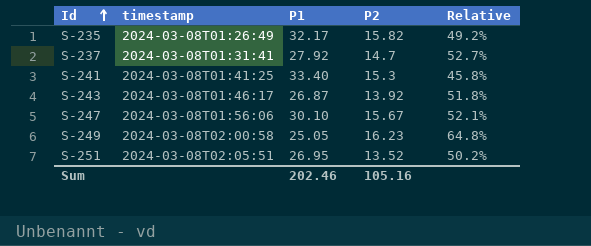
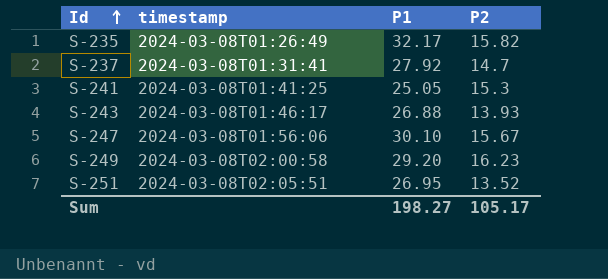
column Relative | formula: [P2] / [P1] -> none
S-241 | P1: 33.40 -> 25.05
S-243 | P1: 26.87 -> 26.88
S-243 | P2: 13.92 -> 13.93
S-249 | P1: 25.05 -> 29.20
Sum | P1: 202.46 -> 198.27
Sum | P2: 105.16 -> 105.17

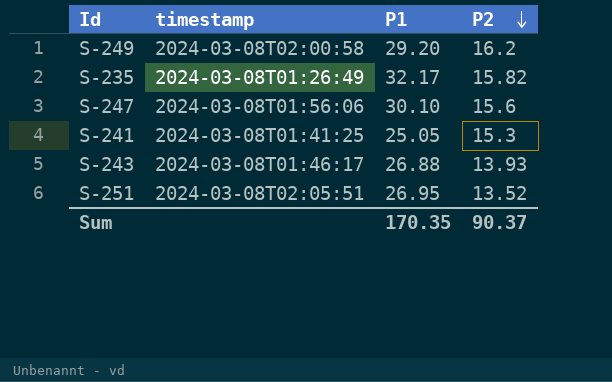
row order: Id ascending -> P2 descending
row S-237: 2024-03-08T01:31:41 | 27.92 | 14.7 -> none
S-249 | P2: 16.23 -> 16.2
S-247 | P2: 15.67 -> 15.6
Sum | P1: 198.27 -> 170.35
Sum | P2: 105.17 -> 90.37

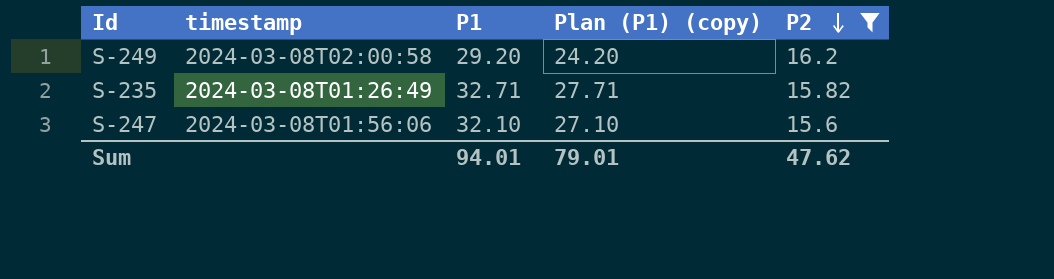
filter: none -> P2 >= 15.6
column Plan (P1) (copy) | formula: none -> [P1] - 5
S-235 | P1: 32.17 -> 32.71
S-247 | P1: 30.10 -> 32.10
Sum | P1: 170.35 -> 94.01
Sum | P2: 90.37 -> 47.62

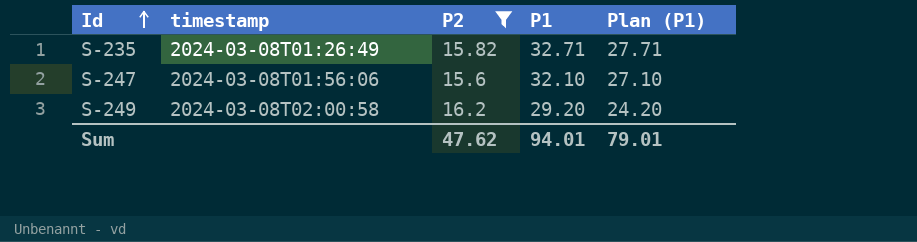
row order: P2 descending -> Id ascending
column P2 | position: 5 -> 3
column name: Plan (P1) (copy) -> Plan (P1)

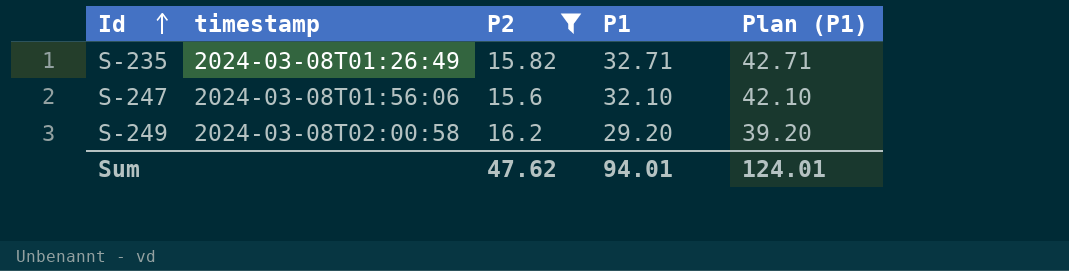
column Plan (P1) | formula: [P1] - 5 -> [P1] + 10
Sum | Plan (P1): 79.01 -> 124.01

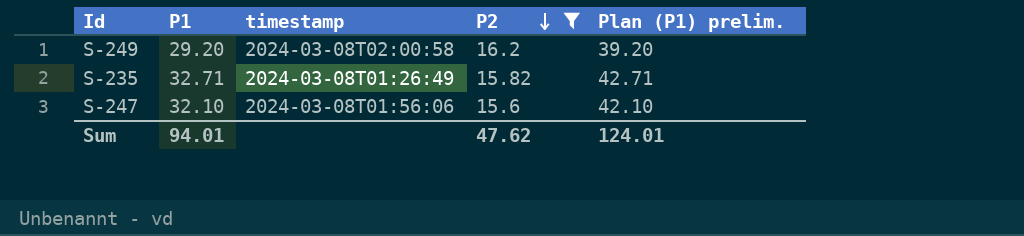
row order: Id ascending -> P2 descending
column P1 | position: 4 -> 2
column name: Plan (P1) -> Plan (P1) prelim.

